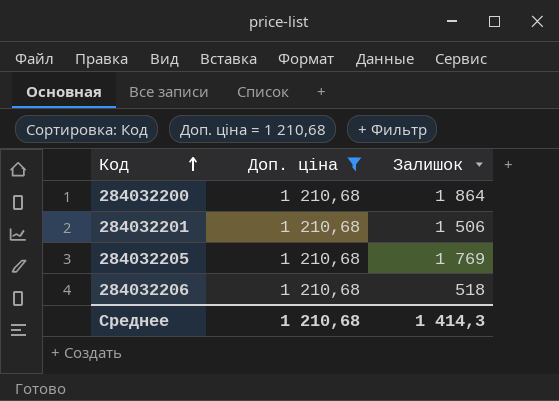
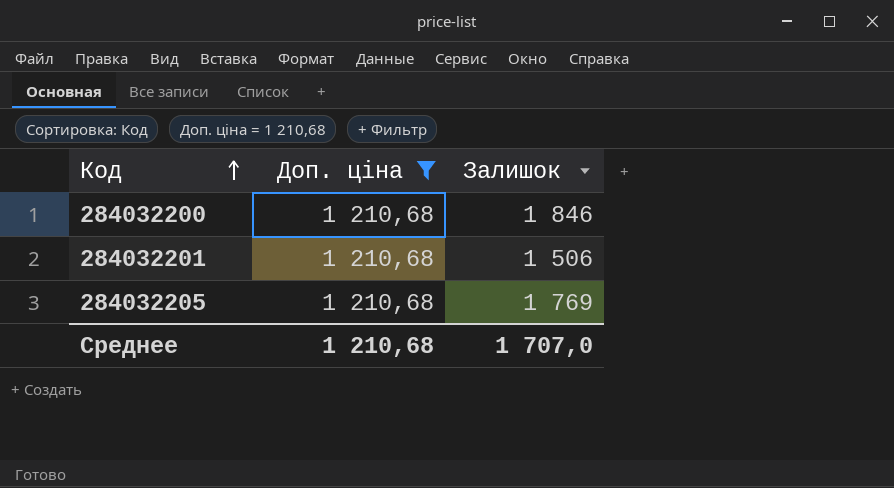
row 284032206: 1 210,68 | 518 -> none
284032200 | Залишок: 1 864 -> 1 846
Среднее | Залишок: 1 414,3 -> 1 707,0

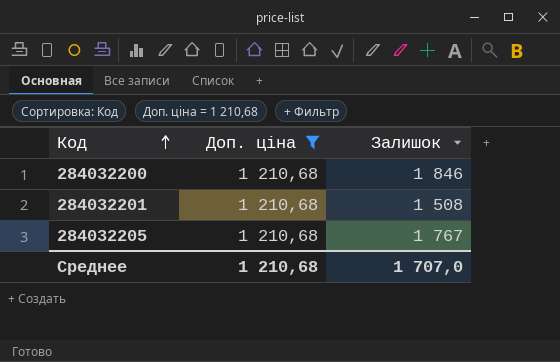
284032201 | Залишок: 1 506 -> 1 508
284032205 | Залишок: 1 769 -> 1 767

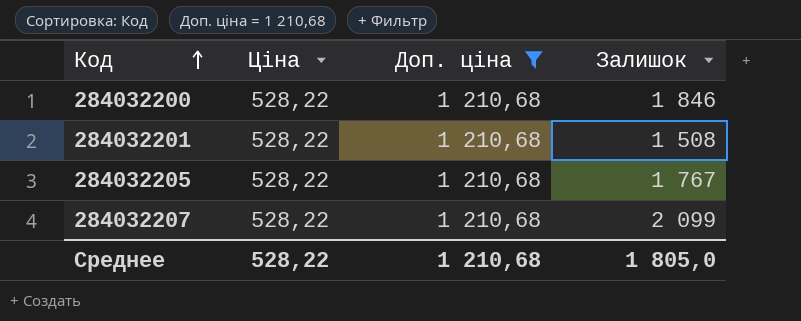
column Ціна | position: none -> 2
row 284032207: none -> 528,22 | 1 210,68 | 2 099
Среднее | Залишок: 1 707,0 -> 1 805,0

